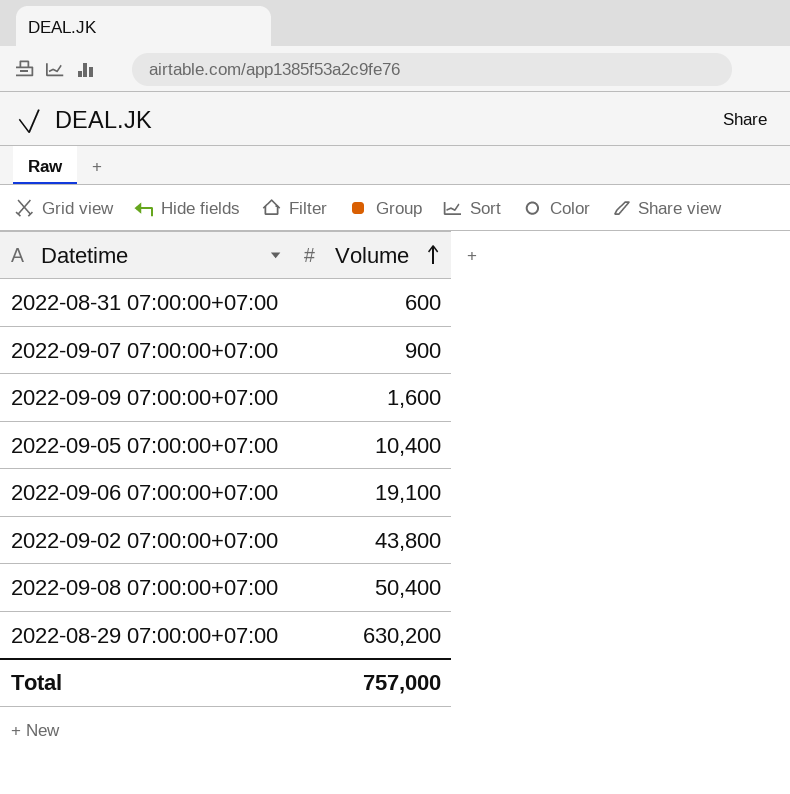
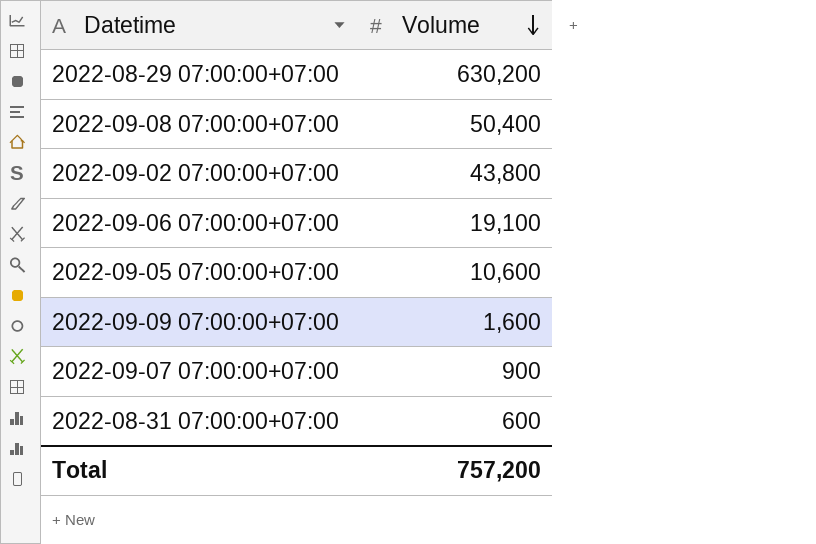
row order: Volume ascending -> Volume descending
2022-09-05 07:00:00+07:00 | Volume: 10,400 -> 10,600
Total | Volume: 757,000 -> 757,200

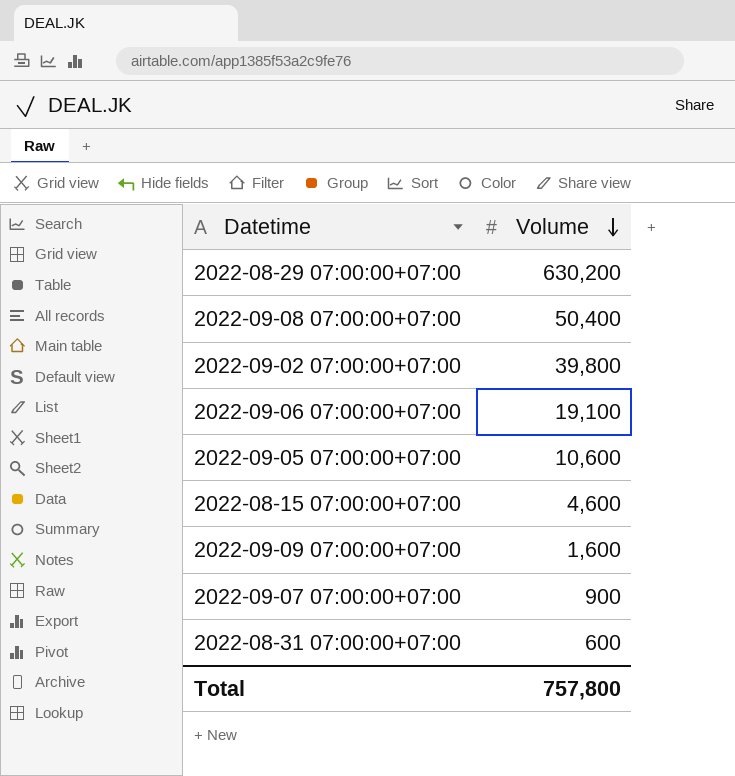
2022-09-02 07:00:00+07:00 | Volume: 43,800 -> 39,800
row 2022-08-15 07:00:00+07:00: none -> 4,600
Total | Volume: 757,200 -> 757,800

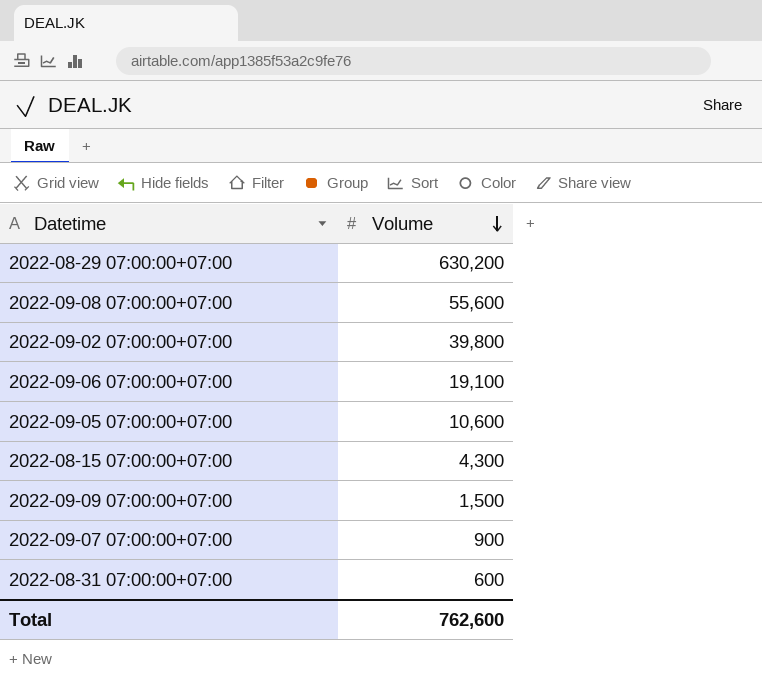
2022-09-08 07:00:00+07:00 | Volume: 50,400 -> 55,600
2022-08-15 07:00:00+07:00 | Volume: 4,600 -> 4,300
2022-09-09 07:00:00+07:00 | Volume: 1,600 -> 1,500
Total | Volume: 757,800 -> 762,600

